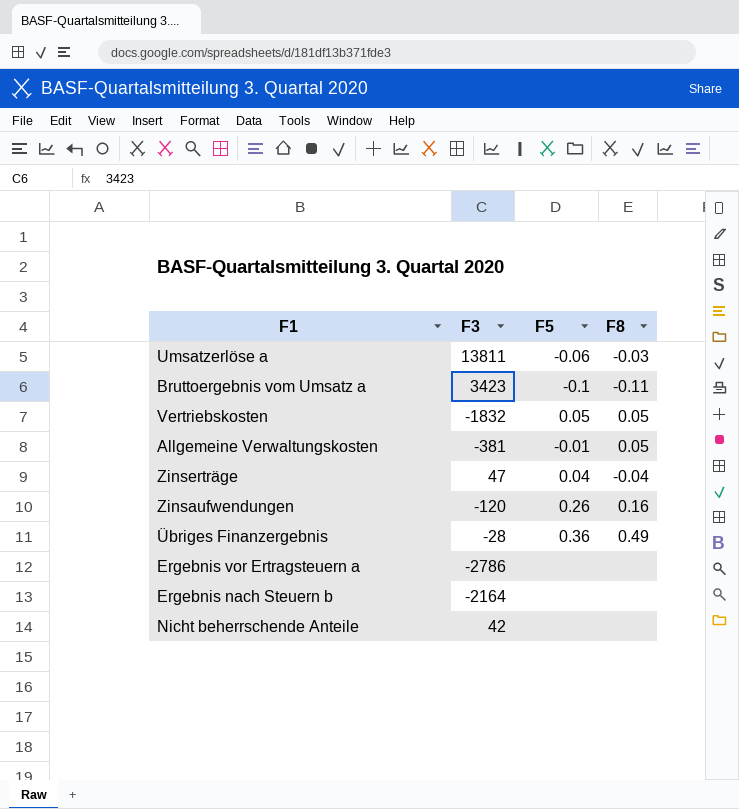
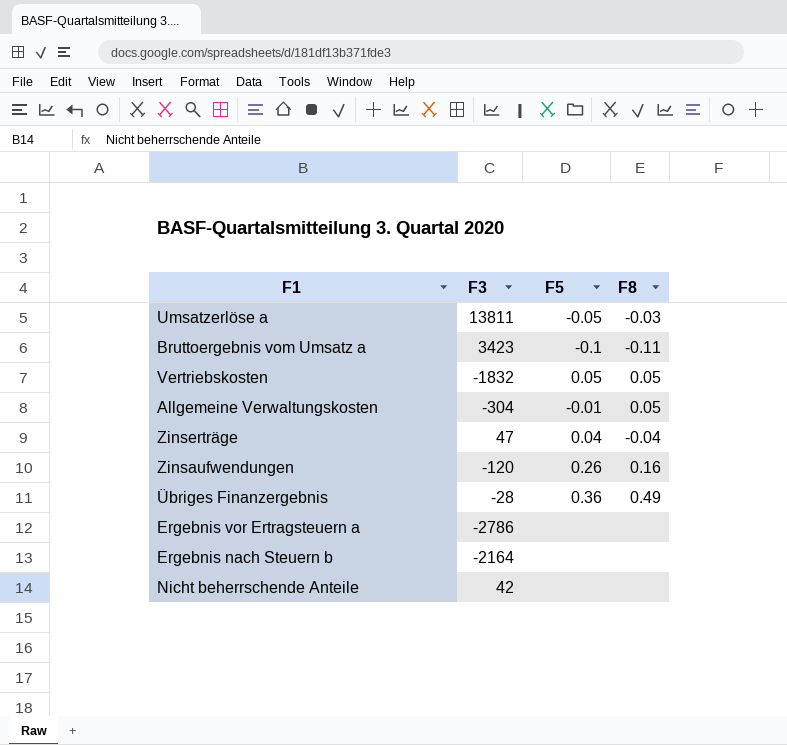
Umsatzerlöse a | F5: -0.06 -> -0.05
Allgemeine Verwaltungskosten | F3: -381 -> -304

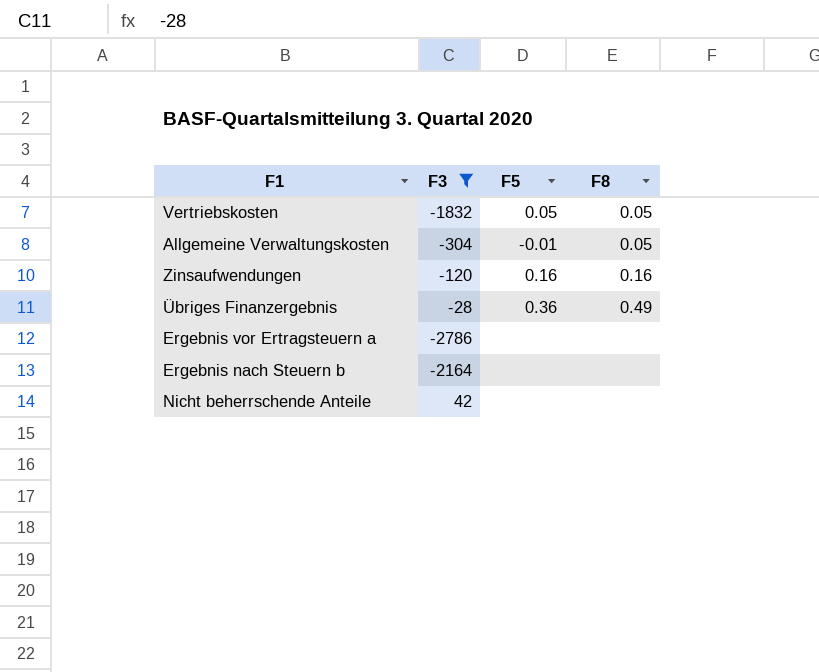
filter: none -> F3 <= 42
Zinsaufwendungen | F5: 0.26 -> 0.16

